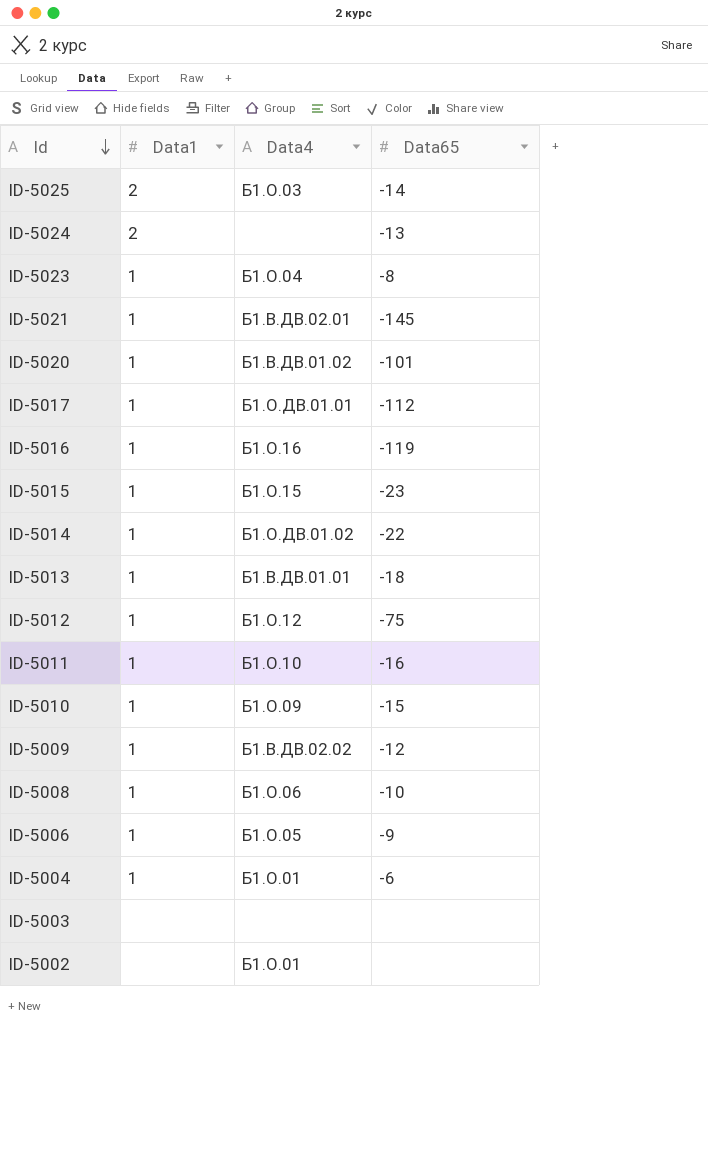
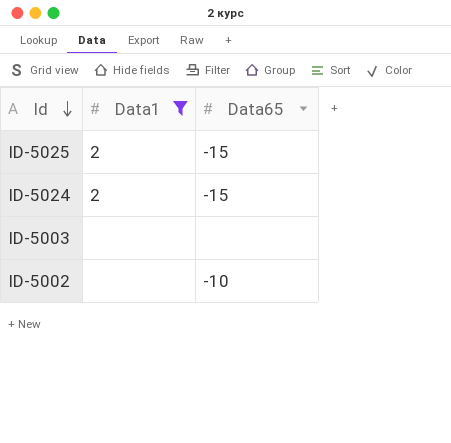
filter: none -> Data1 != 1
column Data4 | position: 3 -> none
ID-5025 | Data65: -14 -> -15
ID-5024 | Data65: -13 -> -15
ID-5002 | Data65: none -> -10

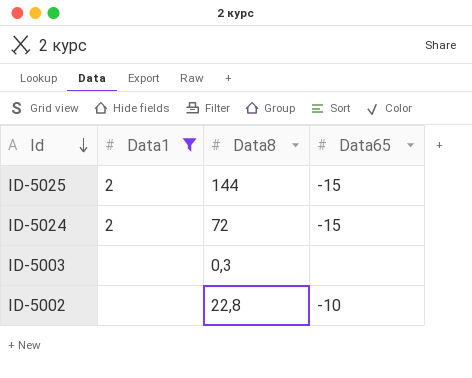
column Data8 | position: none -> 3

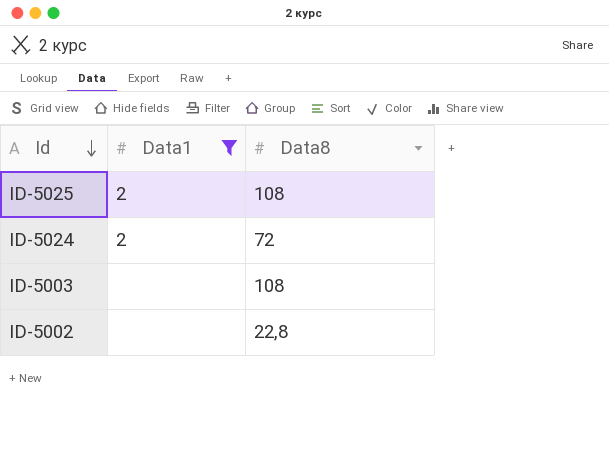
column Data65 | position: 4 -> none
ID-5025 | Data8: 144 -> 108
ID-5003 | Data8: 0,3 -> 108

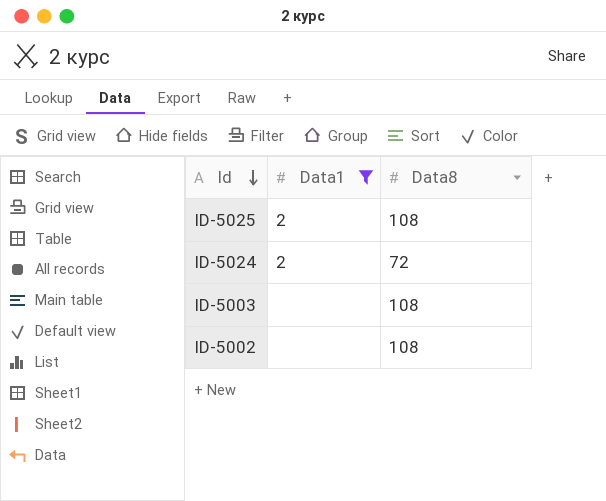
ID-5002 | Data8: 22,8 -> 108

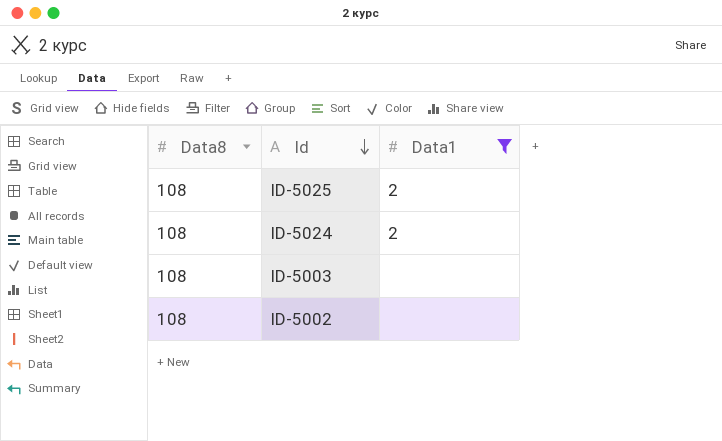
column Data8 | position: 3 -> 1
ID-5024 | Data8: 72 -> 108

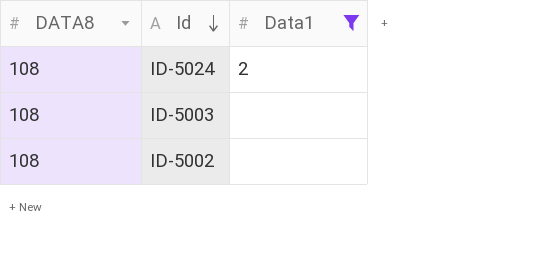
column name: Data8 -> DATA8
row ID-5025: 108 | 2 -> none

